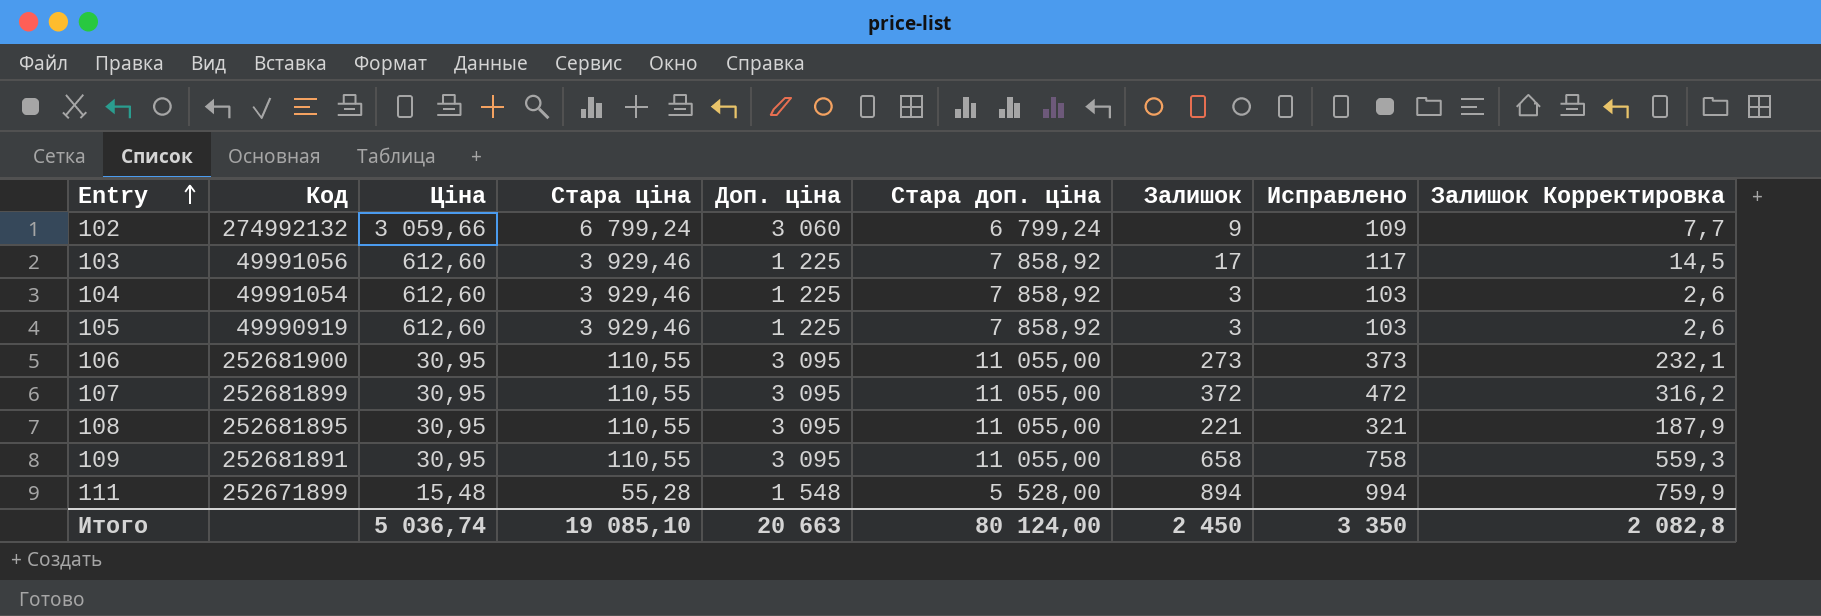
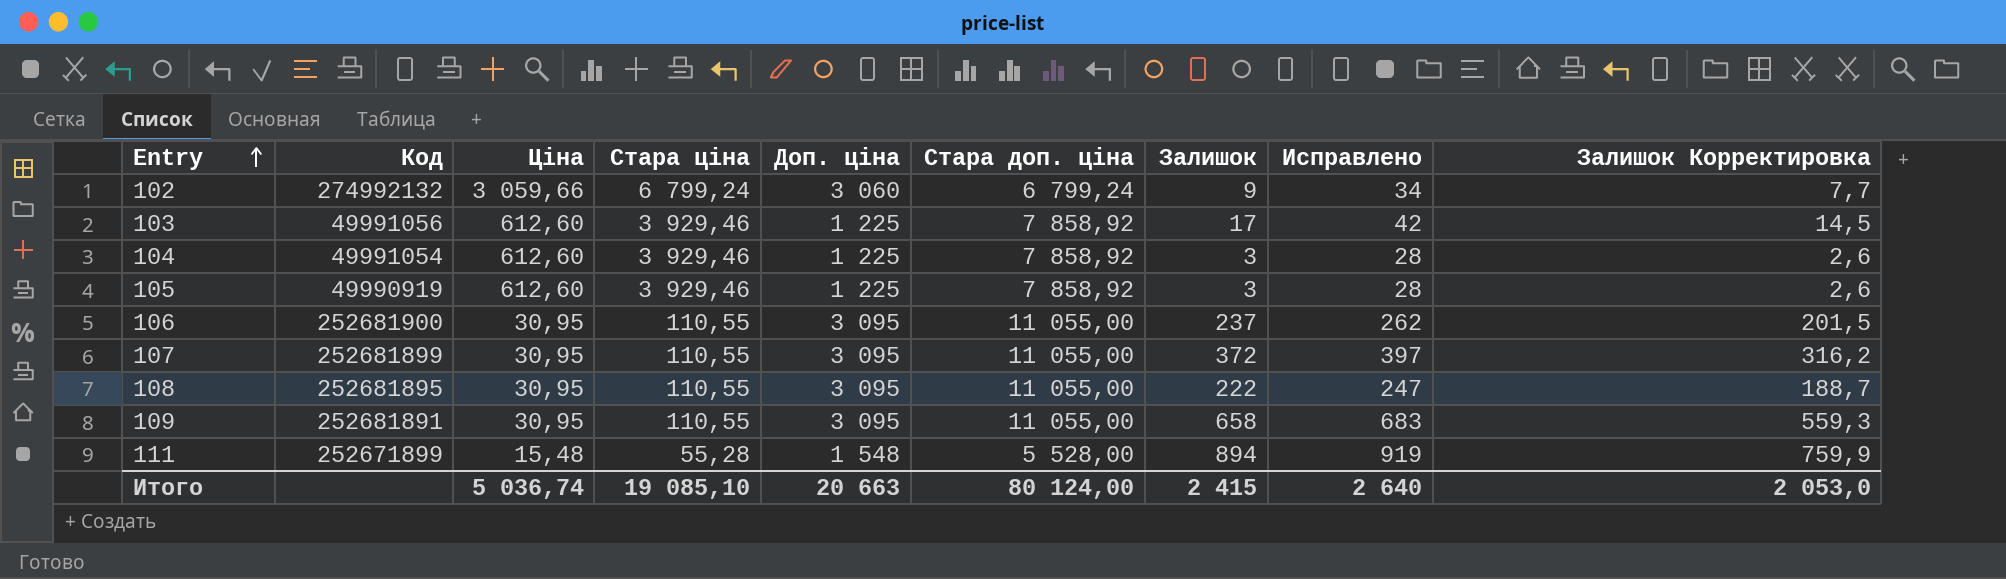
column Исправлено | formula: [Залишок] + 100 -> [Залишок] + 25
106 | Залишок: 273 -> 237
106 | Залишок Корректировка: 232,1 -> 201,5
108 | Залишок: 221 -> 222
108 | Залишок Корректировка: 187,9 -> 188,7
Итого | Залишок: 2 450 -> 2 415
Итого | Исправлено: 3 350 -> 2 640
Итого | Залишок Корректировка: 2 082,8 -> 2 053,0

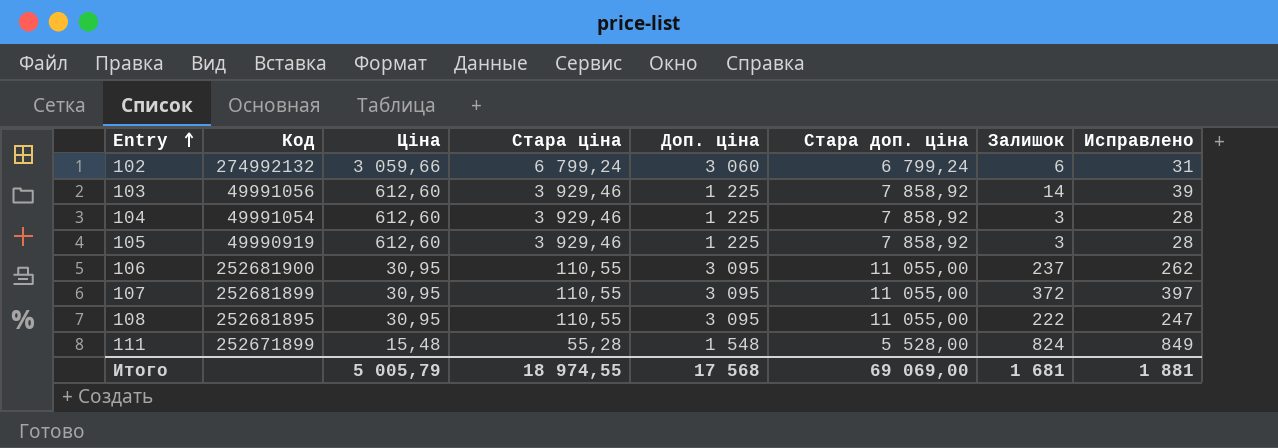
column Залишок Корректировка | formula: [Залишок] * 0,85 -> none
row 109: 252681891 | 30,95 | 110,55 | 3 095 | 11 055,00 | 658 | 683 | 559,3 -> none
102 | Залишок: 9 -> 6
102 | Исправлено: 34 -> 31
103 | Залишок: 17 -> 14
103 | Исправлено: 42 -> 39
111 | Залишок: 894 -> 824
111 | Исправлено: 919 -> 849
Итого | Ціна: 5 036,74 -> 5 005,79
Итого | Стара ціна: 19 085,10 -> 18 974,55
Итого | Доп. ціна: 20 663 -> 17 568
Итого | Стара доп. ціна: 80 124,00 -> 69 069,00
Итого | Залишок: 2 415 -> 1 681
Итого | Исправлено: 2 640 -> 1 881

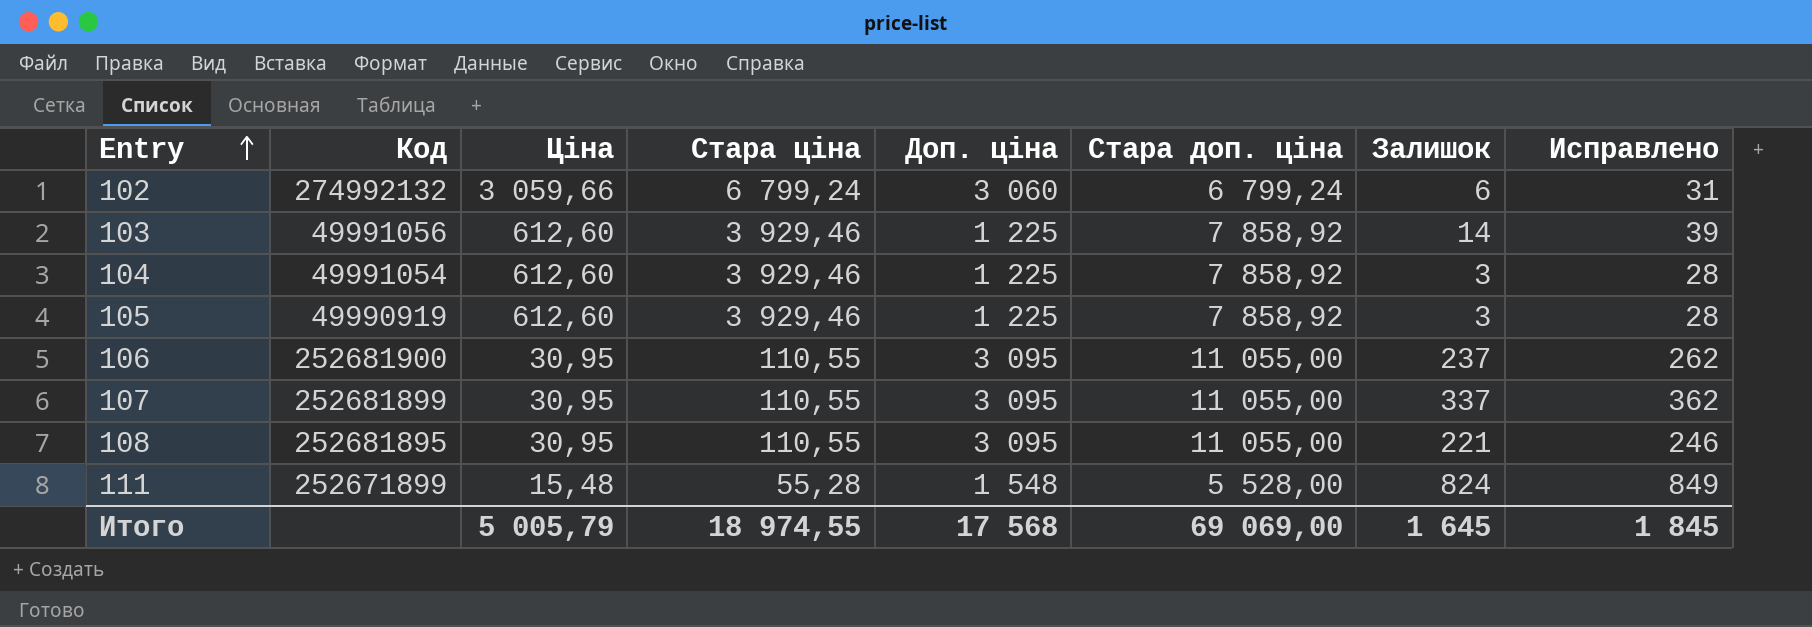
107 | Залишок: 372 -> 337
107 | Исправлено: 397 -> 362
108 | Залишок: 222 -> 221
108 | Исправлено: 247 -> 246
Итого | Залишок: 1 681 -> 1 645
Итого | Исправлено: 1 881 -> 1 845

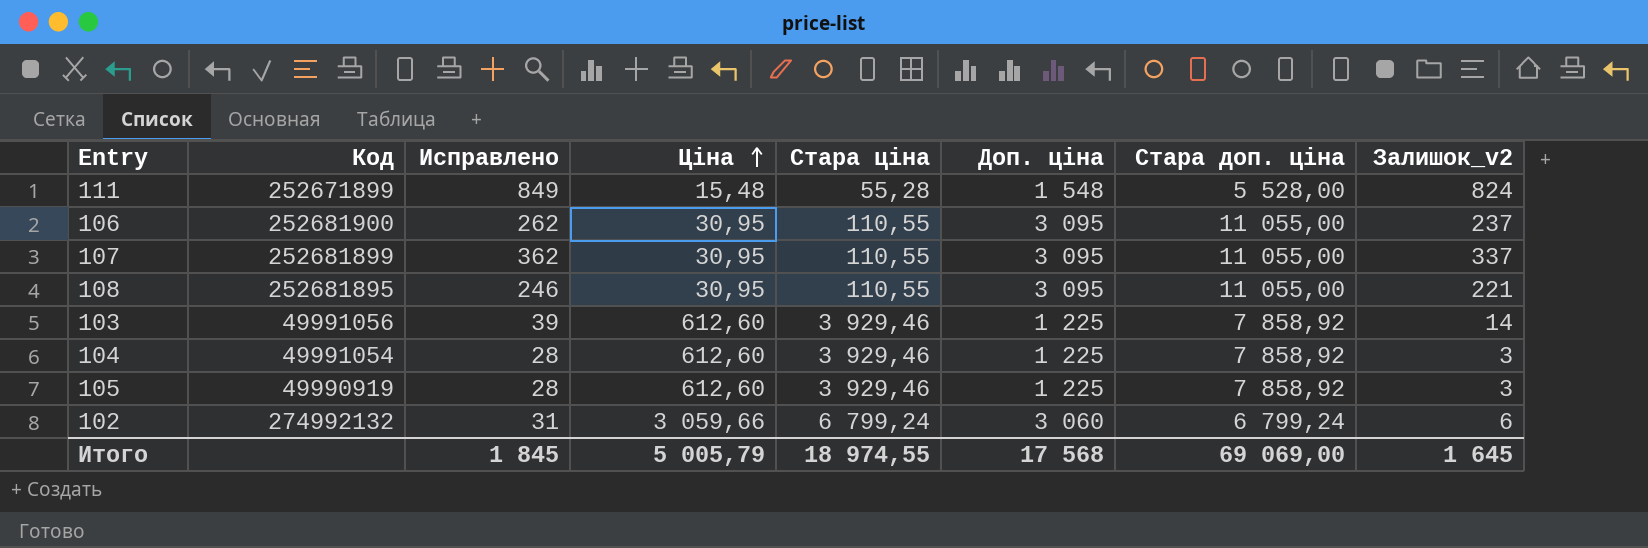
row order: Entry ascending -> Ціна ascending
column Исправлено | position: 8 -> 3
column name: Залишок -> Залишок_v2

